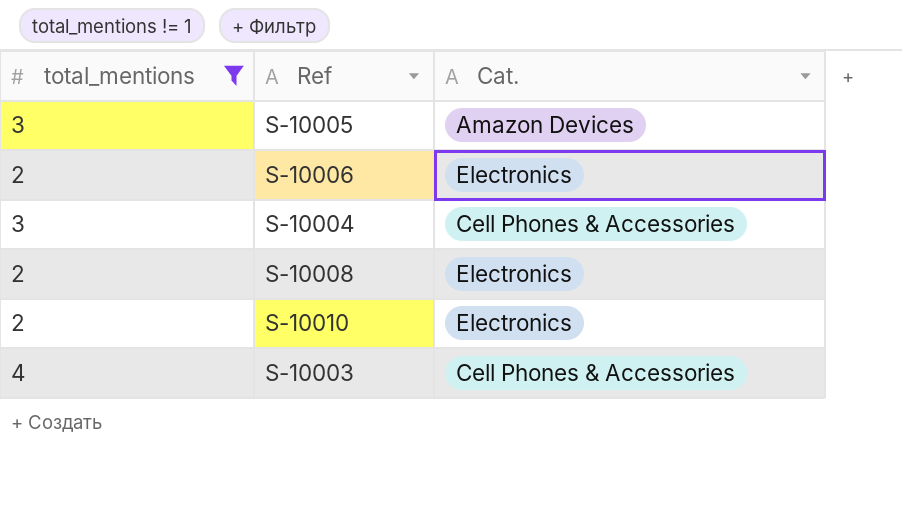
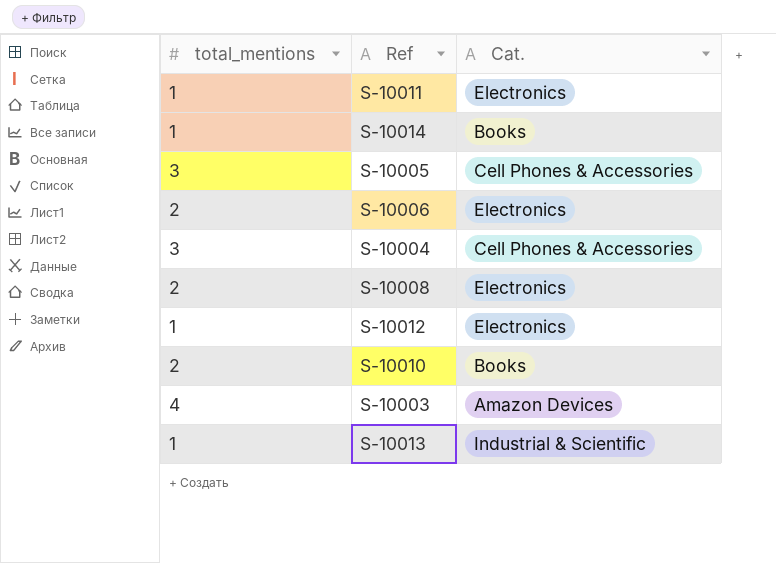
filter: total_mentions != 1 -> none
S-10005 | Cat.: Amazon Devices -> Cell Phones & Accessories
S-10010 | Cat.: Electronics -> Books
S-10003 | Cat.: Cell Phones & Accessories -> Amazon Devices

